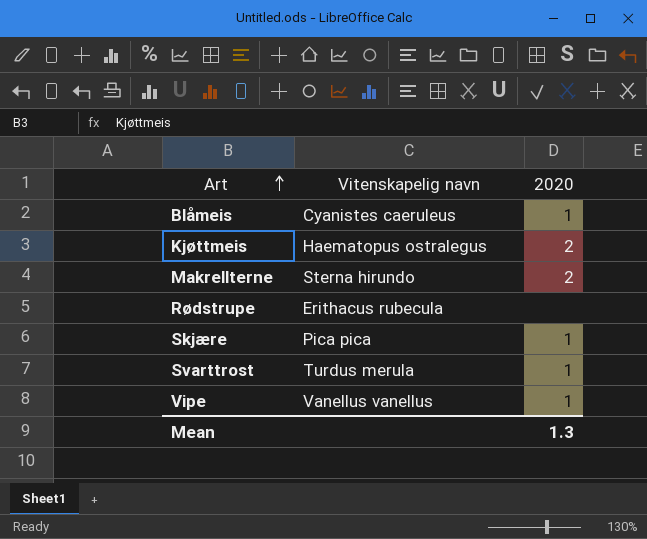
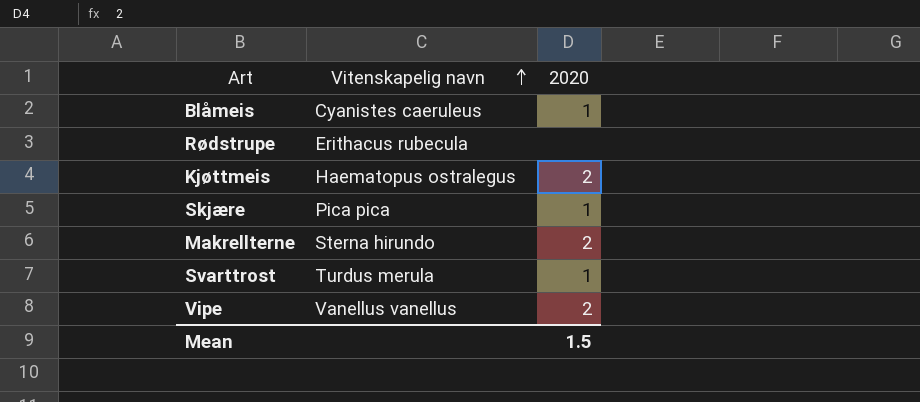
row order: Art ascending -> Vitenskapelig navn ascending
Vipe | 2020: 1 -> 2
Mean | 2020: 1.3 -> 1.5

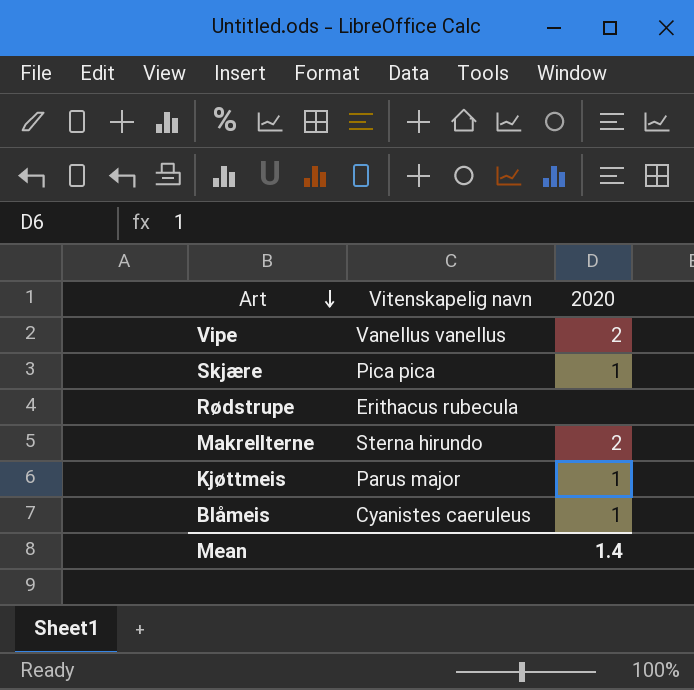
row order: Vitenskapelig navn ascending -> Art descending
row Svarttrost: Turdus merula | 1 -> none
Kjøttmeis | Vitenskapelig navn: Haematopus ostralegus -> Parus major
Kjøttmeis | 2020: 2 -> 1
Mean | 2020: 1.5 -> 1.4

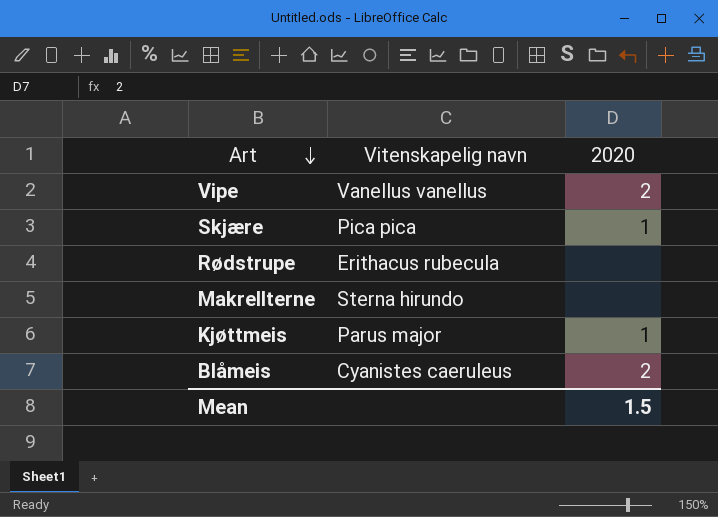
Makrellterne | 2020: 2 -> none
Blåmeis | 2020: 1 -> 2
Mean | 2020: 1.4 -> 1.5

